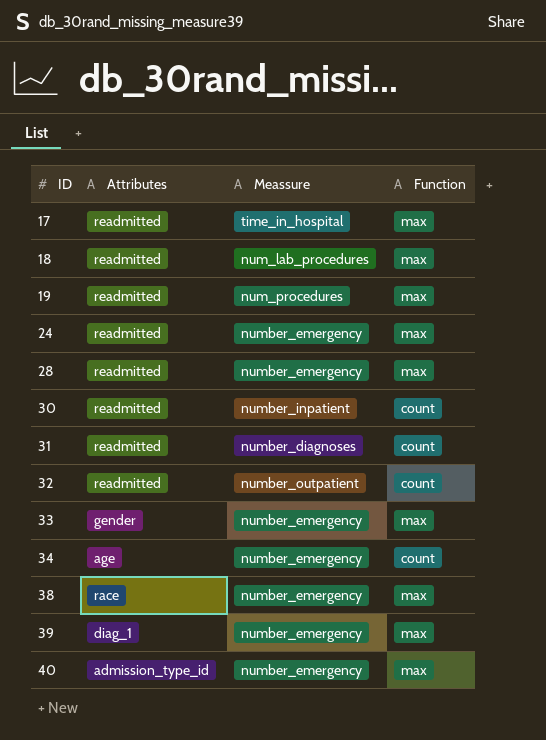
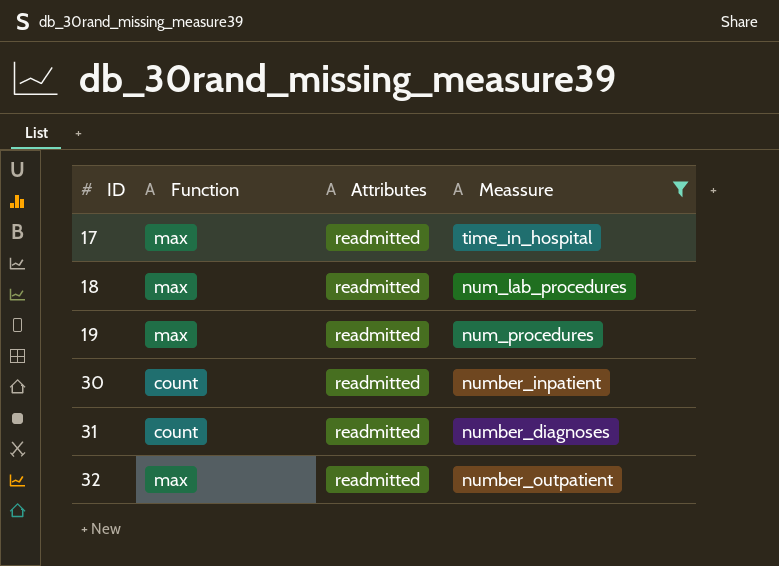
filter: none -> Meassure != number_emergency
column Function | position: 4 -> 2
32 | Function: count -> max

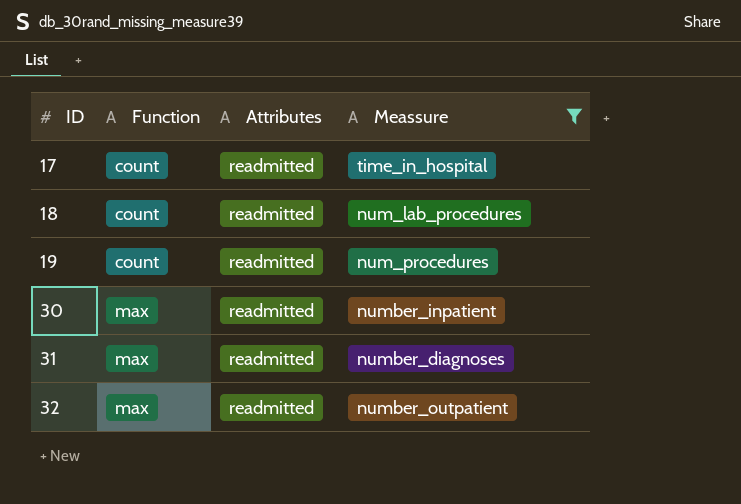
17 | Function: max -> count
18 | Function: max -> count
19 | Function: max -> count
30 | Function: count -> max
31 | Function: count -> max

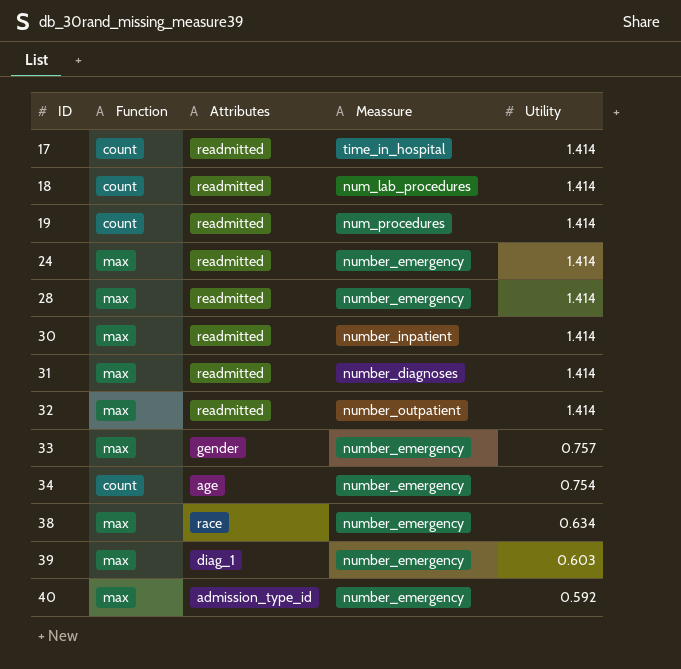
filter: Meassure != number_emergency -> none
column Utility | position: none -> 5

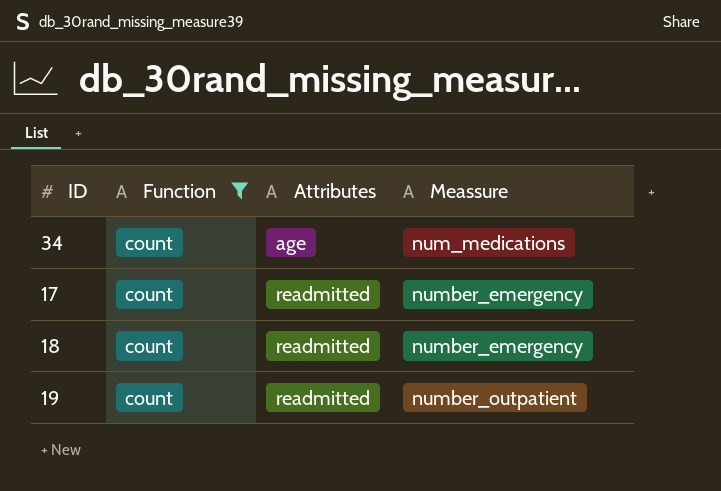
filter: none -> Function = count
row order: ID ascending -> Attributes ascending
column Utility | position: 5 -> none
34 | Meassure: number_emergency -> num_medications
17 | Meassure: time_in_hospital -> number_emergency
18 | Meassure: num_lab_procedures -> number_emergency
19 | Meassure: num_procedures -> number_outpatient

